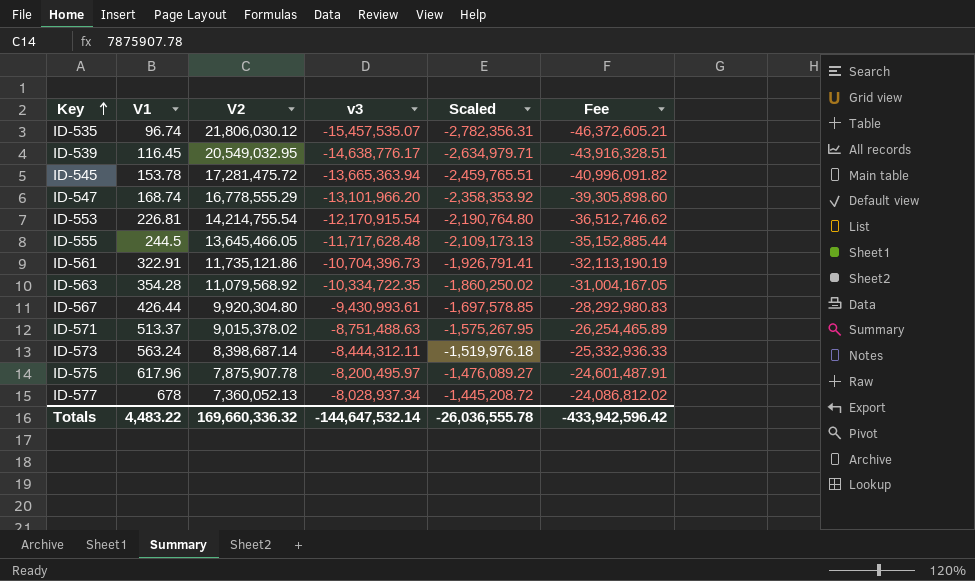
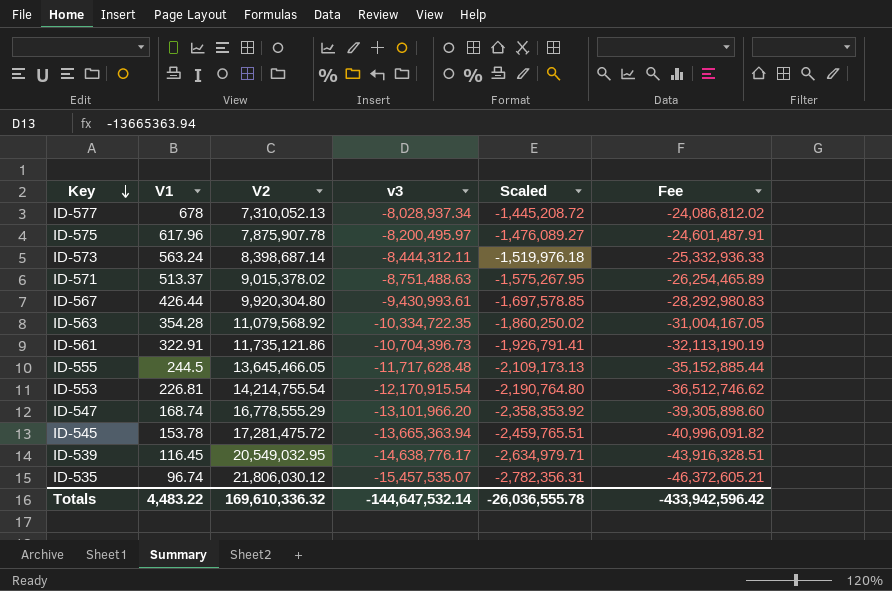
row order: Key ascending -> Key descending
ID-577 | V2: 7,360,052.13 -> 7,310,052.13
Totals | V2: 169,660,336.32 -> 169,610,336.32

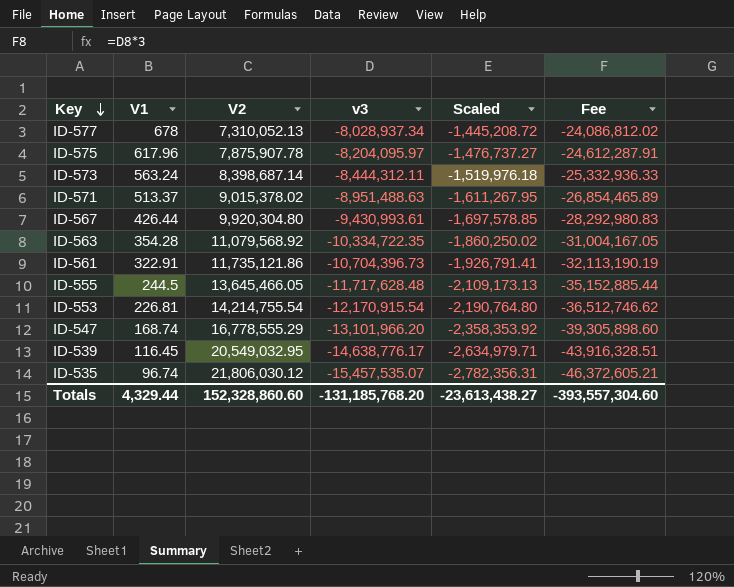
row ID-545: 153.78 | 17,281,475.72 | -13,665,363.94 | -2,459,765.51 | -40,996,091.82 -> none
ID-575 | v3: -8,200,495.97 -> -8,204,095.97
ID-575 | Scaled: -1,476,089.27 -> -1,476,737.27
ID-575 | Fee: -24,601,487.91 -> -24,612,287.91
ID-571 | v3: -8,751,488.63 -> -8,951,488.63
ID-571 | Scaled: -1,575,267.95 -> -1,611,267.95
ID-571 | Fee: -26,254,465.89 -> -26,854,465.89
Totals | V1: 4,483.22 -> 4,329.44
Totals | V2: 169,610,336.32 -> 152,328,860.60
Totals | v3: -144,647,532.14 -> -131,185,768.20
Totals | Scaled: -26,036,555.78 -> -23,613,438.27
Totals | Fee: -433,942,596.42 -> -393,557,304.60

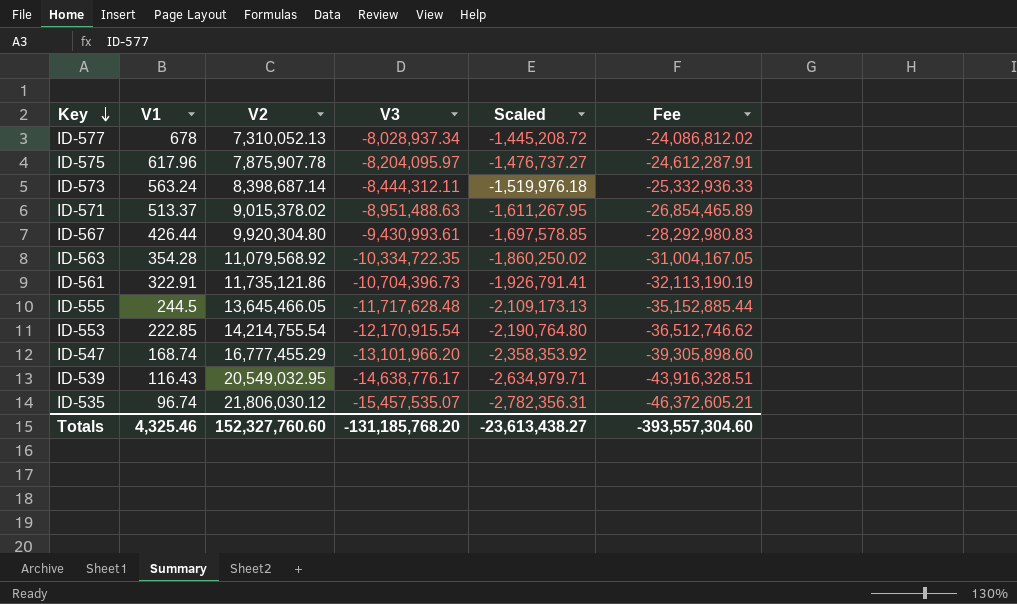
column name: v3 -> V3
ID-553 | V1: 226.81 -> 222.85
ID-547 | V2: 16,778,555.29 -> 16,777,455.29
ID-539 | V1: 116.45 -> 116.43
Totals | V1: 4,329.44 -> 4,325.46
Totals | V2: 152,328,860.60 -> 152,327,760.60

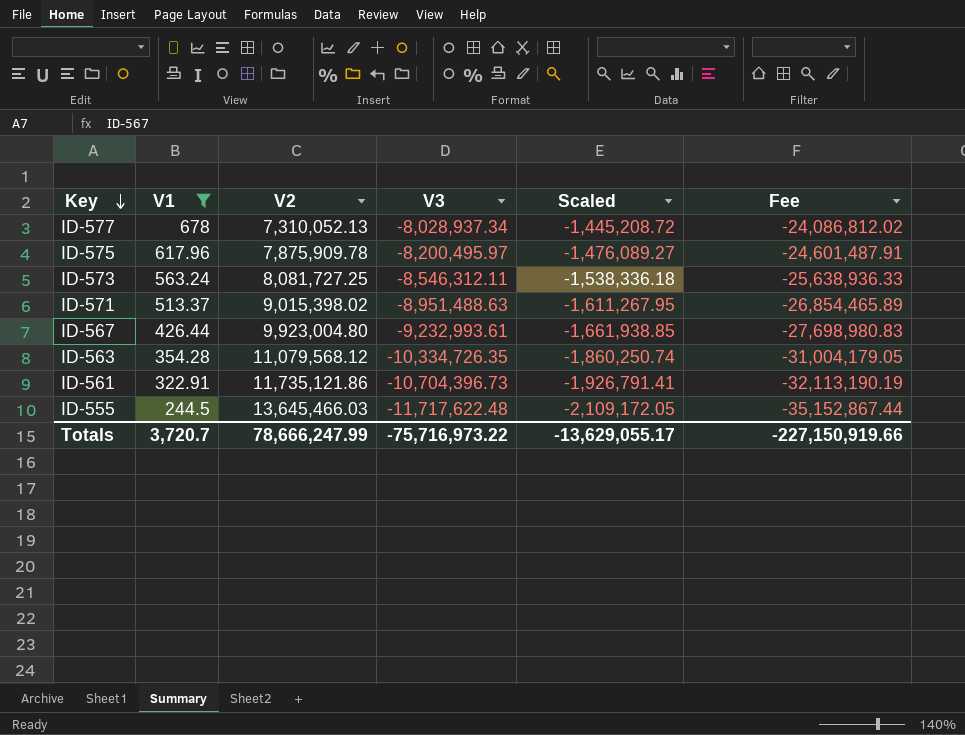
filter: none -> V1 >= 244.5
ID-575 | V2: 7,875,907.78 -> 7,875,909.78
ID-575 | V3: -8,204,095.97 -> -8,200,495.97
ID-575 | Scaled: -1,476,737.27 -> -1,476,089.27
ID-575 | Fee: -24,612,287.91 -> -24,601,487.91
ID-573 | V2: 8,398,687.14 -> 8,081,727.25
ID-573 | V3: -8,444,312.11 -> -8,546,312.11
ID-573 | Scaled: -1,519,976.18 -> -1,538,336.18
ID-573 | Fee: -25,332,936.33 -> -25,638,936.33
ID-571 | V2: 9,015,378.02 -> 9,015,398.02
ID-567 | V2: 9,920,304.80 -> 9,923,004.80
ID-567 | V3: -9,430,993.61 -> -9,232,993.61
ID-567 | Scaled: -1,697,578.85 -> -1,661,938.85
ID-567 | Fee: -28,292,980.83 -> -27,698,980.83
ID-563 | V2: 11,079,568.92 -> 11,079,568.12
ID-563 | V3: -10,334,722.35 -> -10,334,726.35
ID-563 | Scaled: -1,860,250.02 -> -1,860,250.74
ID-563 | Fee: -31,004,167.05 -> -31,004,179.05
ID-555 | V2: 13,645,466.05 -> 13,645,466.03
ID-555 | V3: -11,717,628.48 -> -11,717,622.48
ID-555 | Scaled: -2,109,173.13 -> -2,109,172.05
ID-555 | Fee: -35,152,885.44 -> -35,152,867.44
Totals | V1: 4,325.46 -> 3,720.7
Totals | V2: 152,327,760.60 -> 78,666,247.99
Totals | V3: -131,185,768.20 -> -75,716,973.22
Totals | Scaled: -23,613,438.27 -> -13,629,055.17
Totals | Fee: -393,557,304.60 -> -227,150,919.66

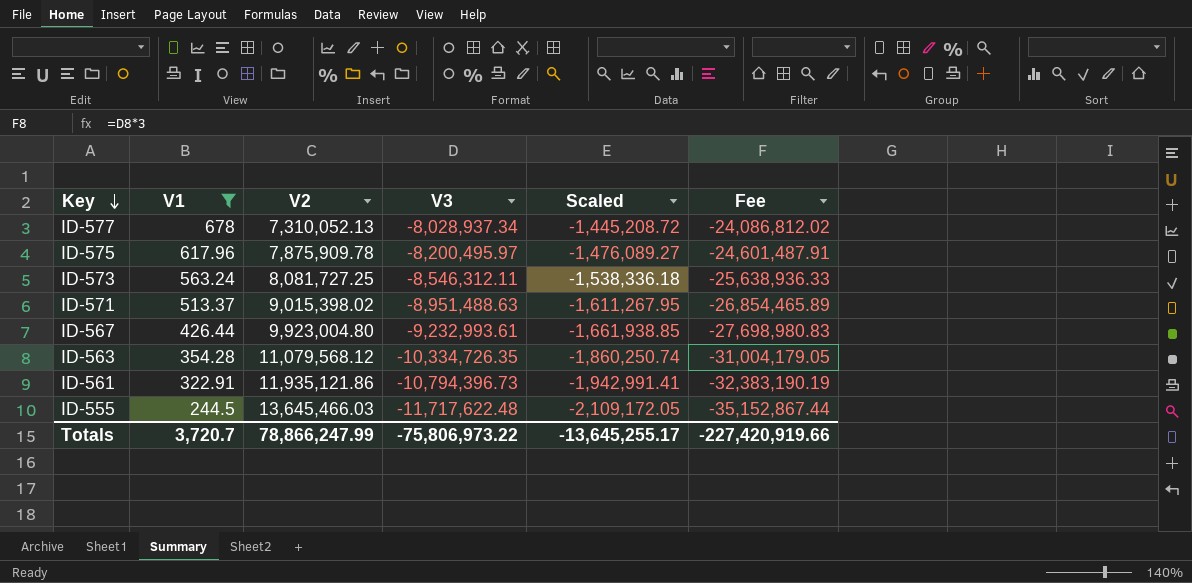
ID-561 | V2: 11,735,121.86 -> 11,935,121.86
ID-561 | V3: -10,704,396.73 -> -10,794,396.73
ID-561 | Scaled: -1,926,791.41 -> -1,942,991.41
ID-561 | Fee: -32,113,190.19 -> -32,383,190.19
Totals | V2: 78,666,247.99 -> 78,866,247.99
Totals | V3: -75,716,973.22 -> -75,806,973.22
Totals | Scaled: -13,629,055.17 -> -13,645,255.17
Totals | Fee: -227,150,919.66 -> -227,420,919.66

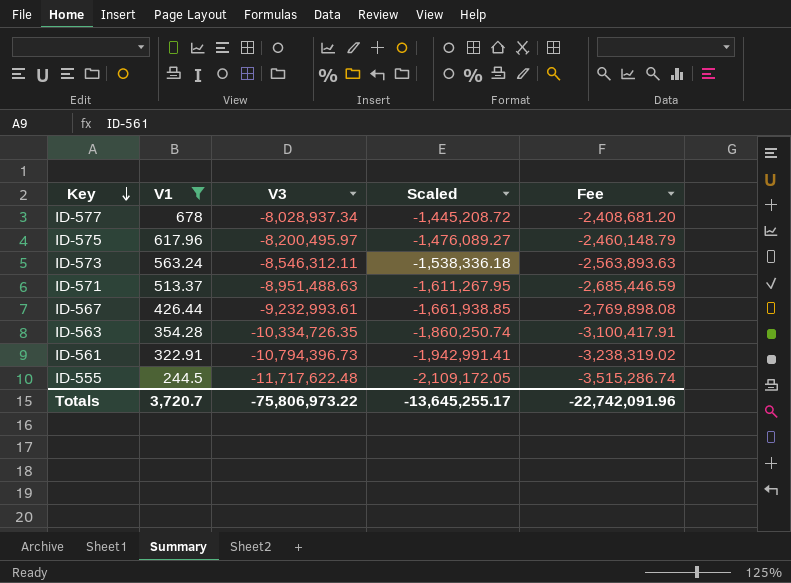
column V2 | position: 3 -> none
column Fee | formula: [V3] * 3 -> [V3] * 0.3
Totals | Fee: -227,420,919.66 -> -22,742,091.96

